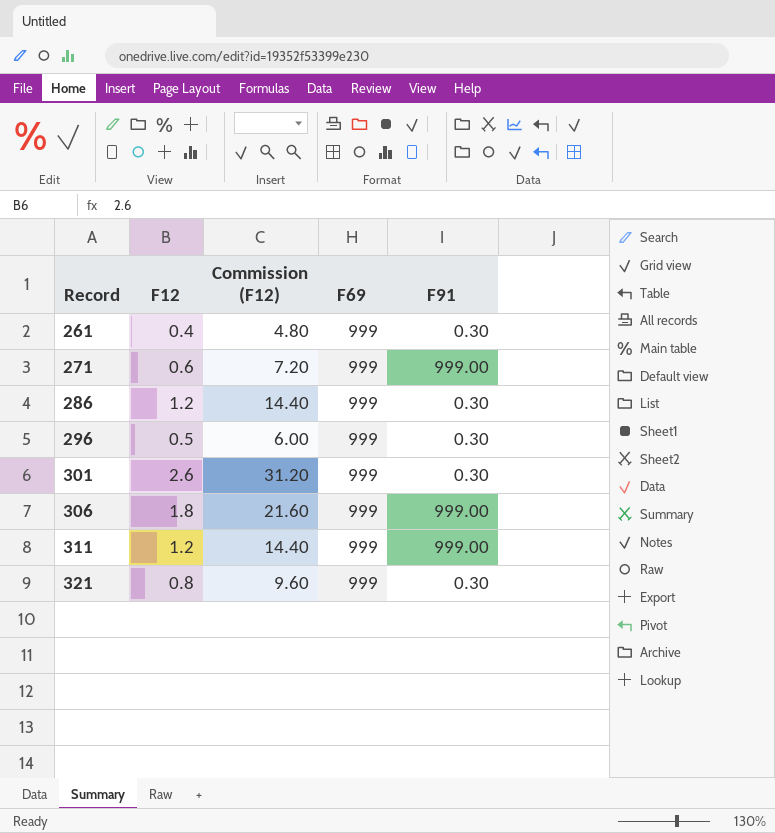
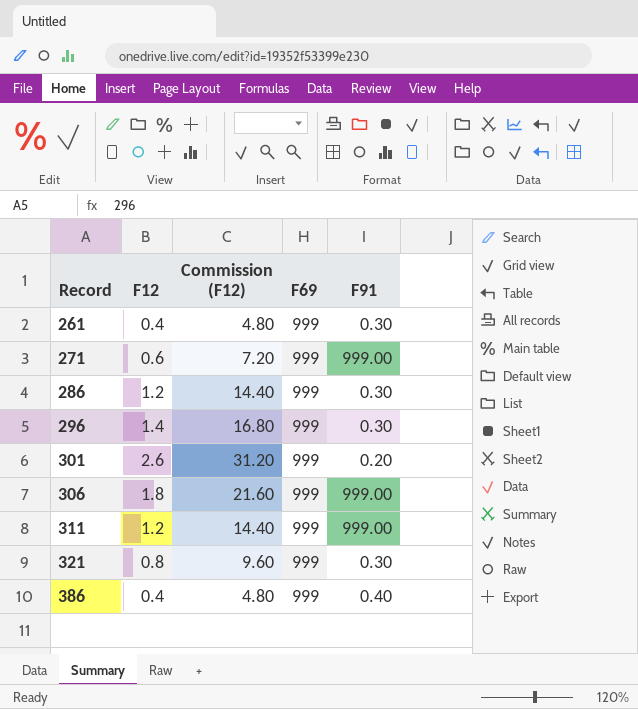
296 | F12: 0.5 -> 1.4
296 | Commission (F12): 6.00 -> 16.80
301 | F91: 0.30 -> 0.20
row 386: none -> 0.4 | 4.80 | 999 | 0.40

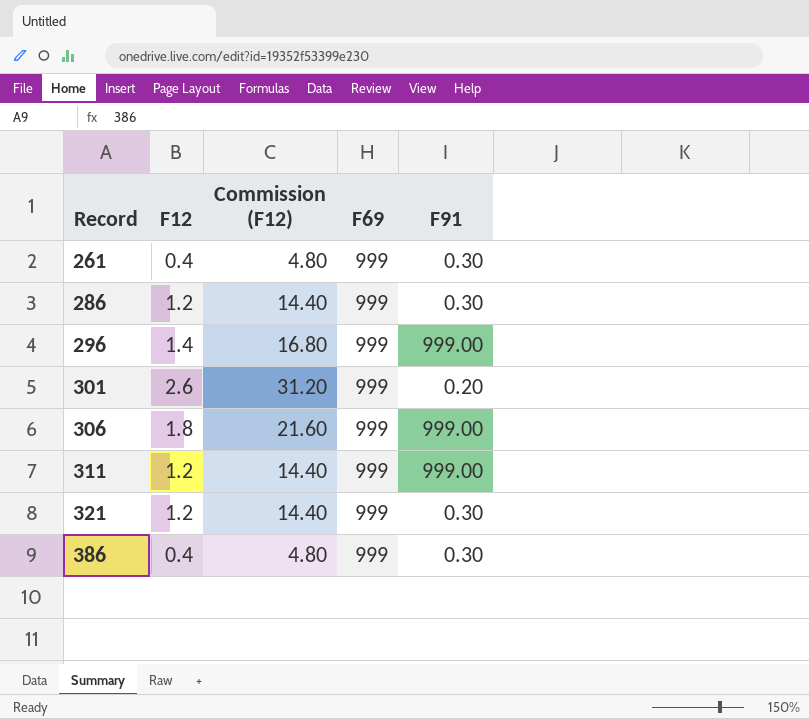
row 271: 0.6 | 7.20 | 999 | 999.00 -> none
296 | F91: 0.30 -> 999.00
321 | F12: 0.8 -> 1.2
321 | Commission (F12): 9.60 -> 14.40
386 | F91: 0.40 -> 0.30

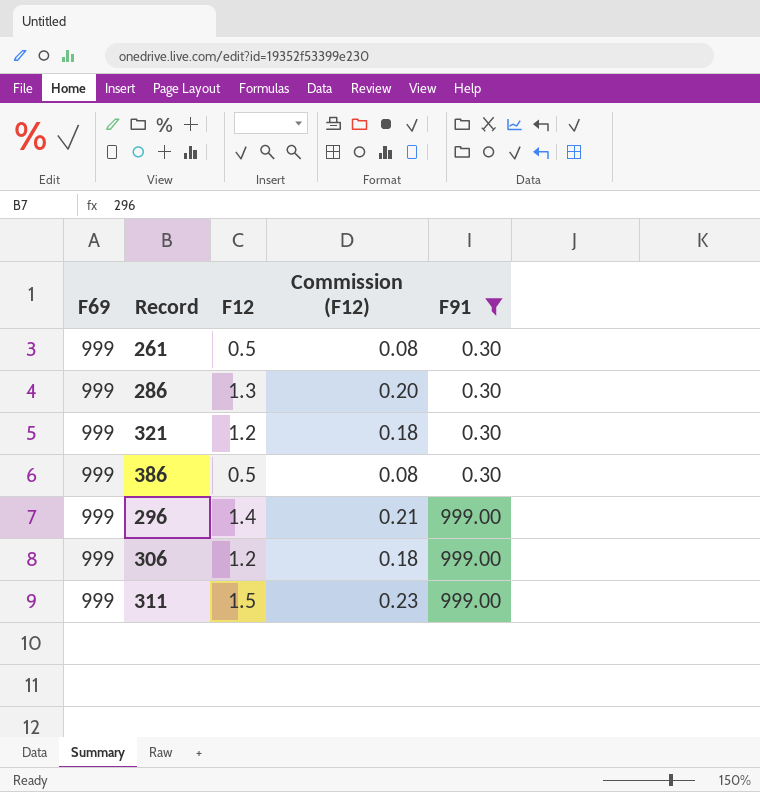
filter: none -> F91 != 0.20
row order: Record ascending -> F91 ascending
column F69 | position: 4 -> 1
column Commission (F12) | formula: [F12] * 12 -> [F12] * 0.15
261 | F12: 0.4 -> 0.5
286 | F12: 1.2 -> 1.3
386 | F12: 0.4 -> 0.5
306 | F12: 1.8 -> 1.2
311 | F12: 1.2 -> 1.5

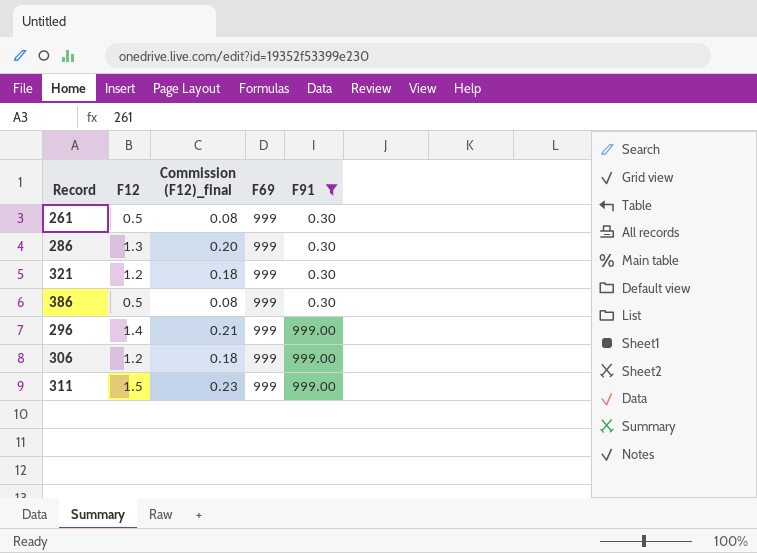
column name: Commission (F12) -> Commission (F12)_final
column F69 | position: 1 -> 4

